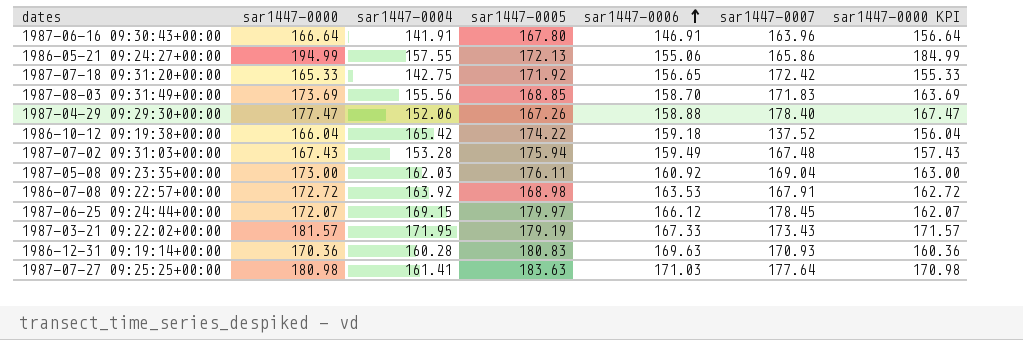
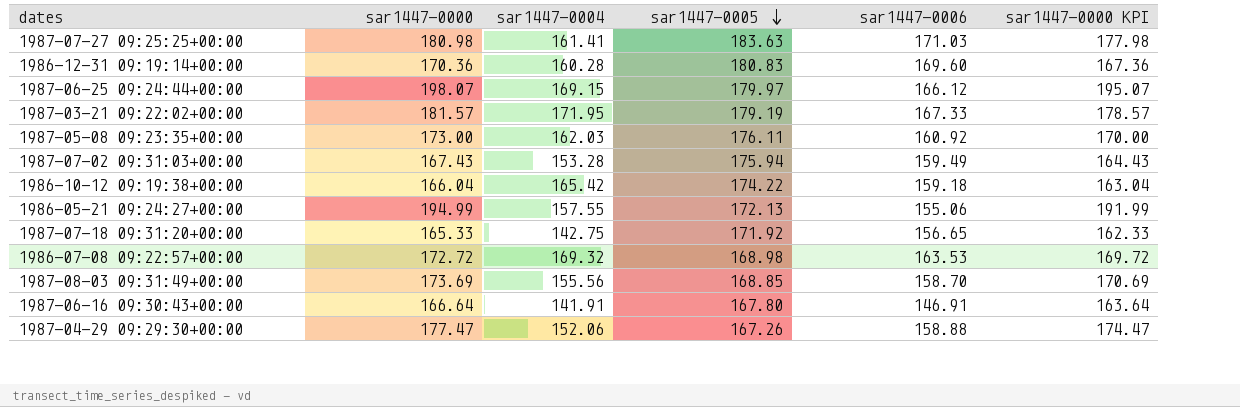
row order: sar1447-0006 ascending -> sar1447-0005 descending
column sar1447-0007 | position: 6 -> none
column sar1447-0000 KPI | formula: [sar1447-0000] - 10 -> [sar1447-0000] - 3
1986-12-31 09:19:14+00:00 | sar1447-0006: 169.63 -> 169.60
1987-06-25 09:24:44+00:00 | sar1447-0000: 172.07 -> 198.07
1986-07-08 09:22:57+00:00 | sar1447-0004: 163.92 -> 169.32

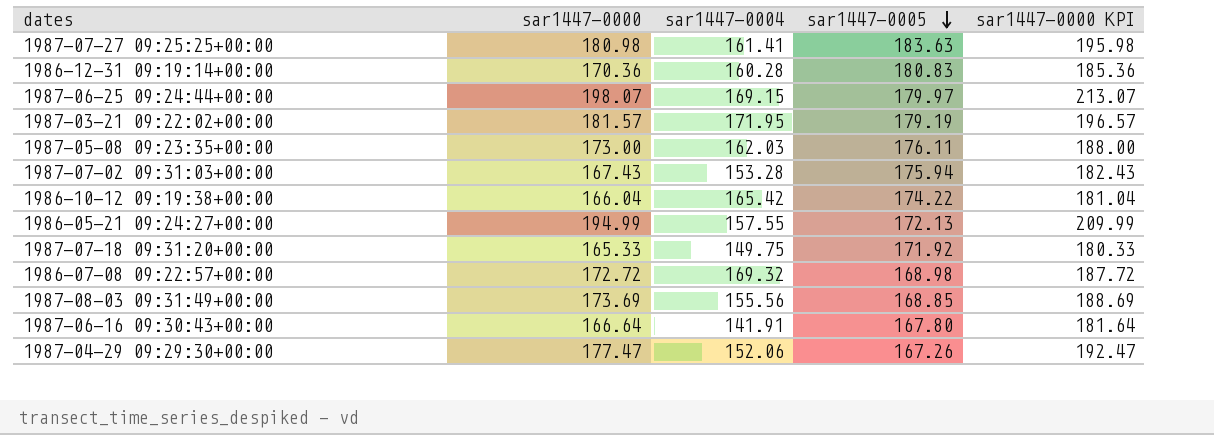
column sar1447-0006 | position: 5 -> none
column sar1447-0000 KPI | formula: [sar1447-0000] - 3 -> [sar1447-0000] + 15
1987-07-18 09:31:20+00:00 | sar1447-0004: 142.75 -> 149.75

